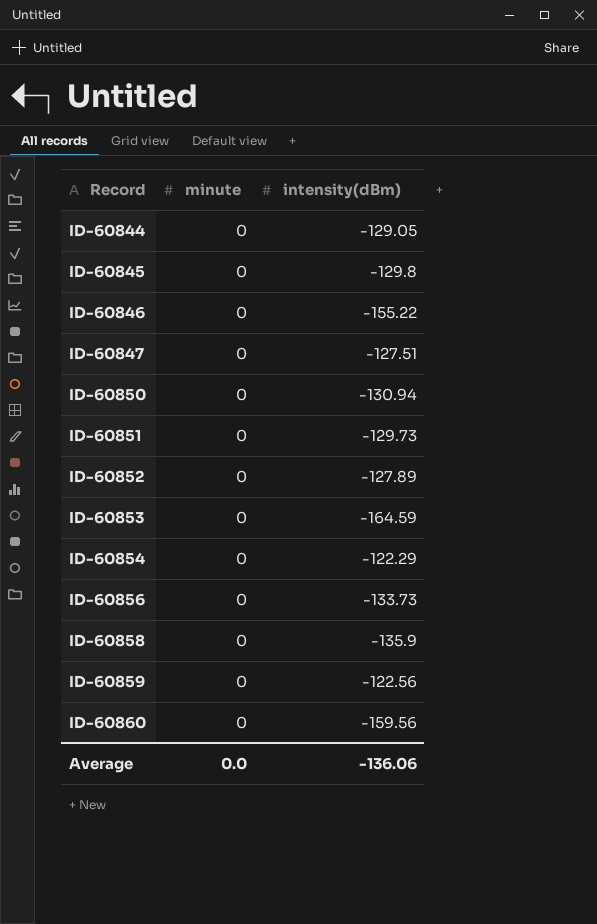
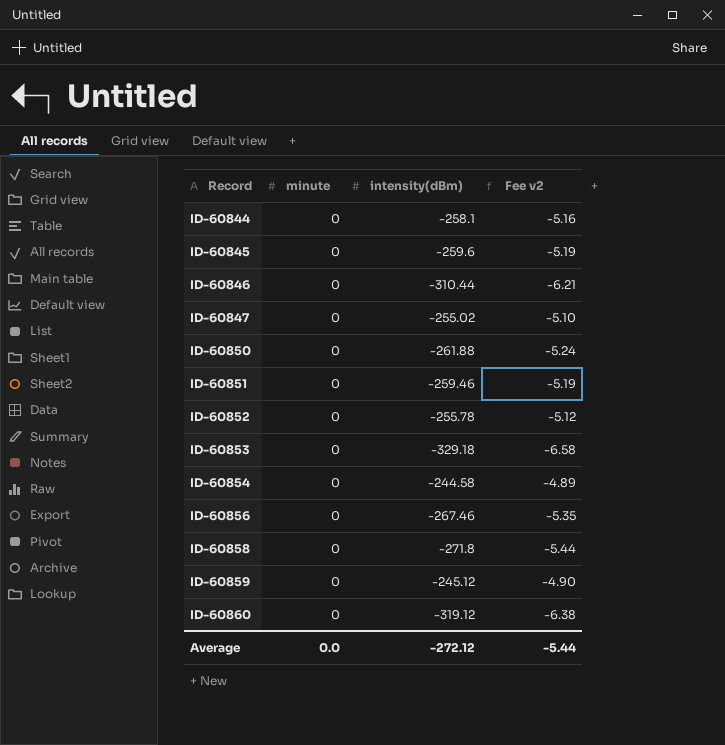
column Fee v2 | formula: none -> [intensity(dBm)] * 0.02
ID-60844 | intensity(dBm): -129.05 -> -258.1
ID-60845 | intensity(dBm): -129.8 -> -259.6
ID-60846 | intensity(dBm): -155.22 -> -310.44
ID-60847 | intensity(dBm): -127.51 -> -255.02
ID-60850 | intensity(dBm): -130.94 -> -261.88
ID-60851 | intensity(dBm): -129.73 -> -259.46
ID-60852 | intensity(dBm): -127.89 -> -255.78
ID-60853 | intensity(dBm): -164.59 -> -329.18
ID-60854 | intensity(dBm): -122.29 -> -244.58
ID-60856 | intensity(dBm): -133.73 -> -267.46
ID-60858 | intensity(dBm): -135.9 -> -271.8
ID-60859 | intensity(dBm): -122.56 -> -245.12
ID-60860 | intensity(dBm): -159.56 -> -319.12
Average | intensity(dBm): -136.06 -> -272.12

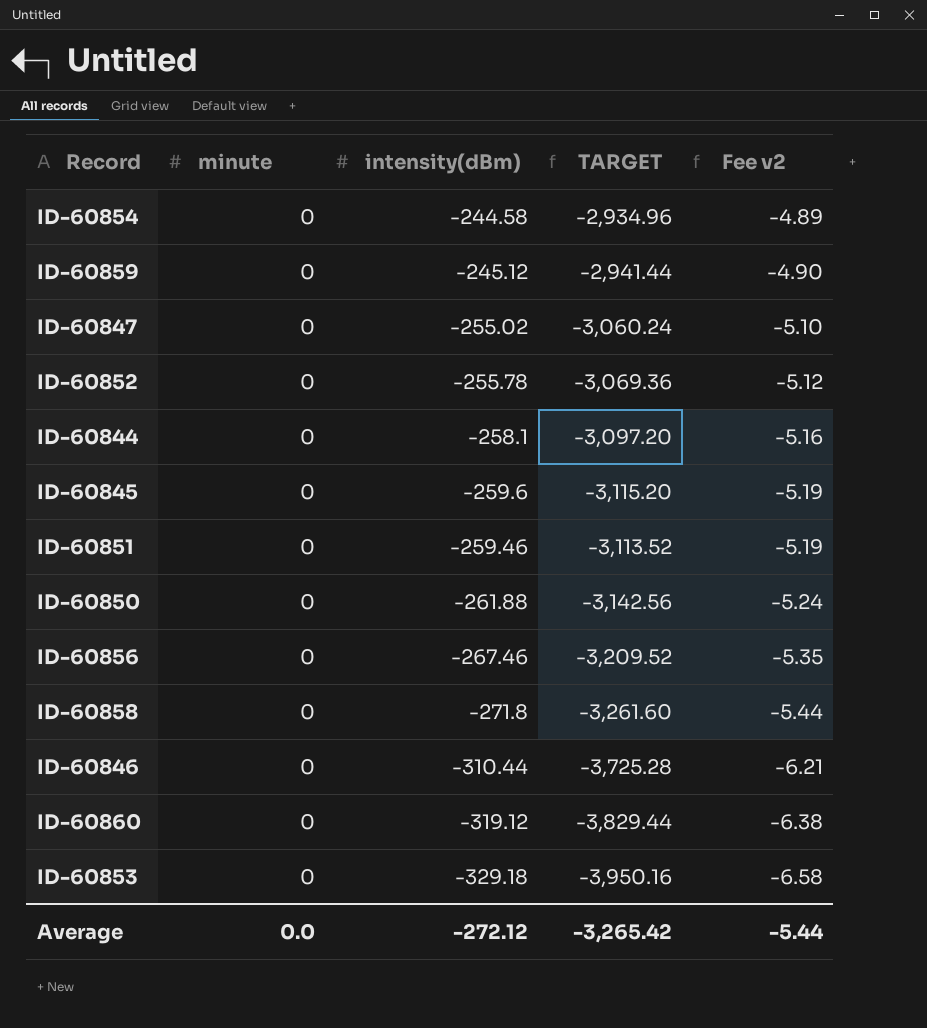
row order: Record ascending -> Fee v2 descending
column TARGET | formula: none -> [intensity(dBm)] * 12

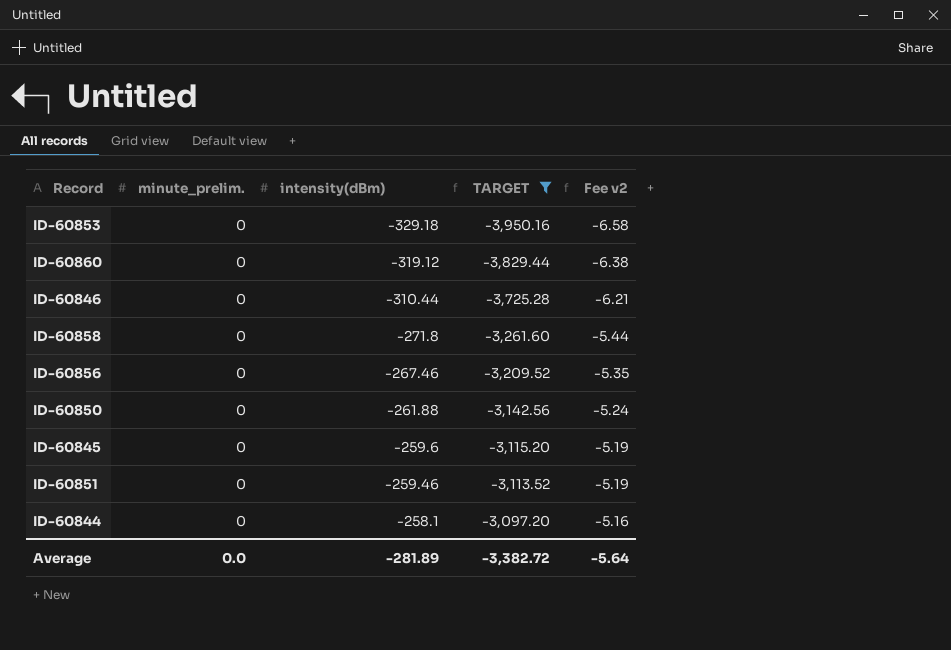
filter: none -> TARGET <= -3,097.20
row order: Fee v2 descending -> intensity(dBm) ascending
column name: minute -> minute_prelim.
Average | intensity(dBm): -272.12 -> -281.89
Average | TARGET: -3,265.42 -> -3,382.72
Average | Fee v2: -5.44 -> -5.64

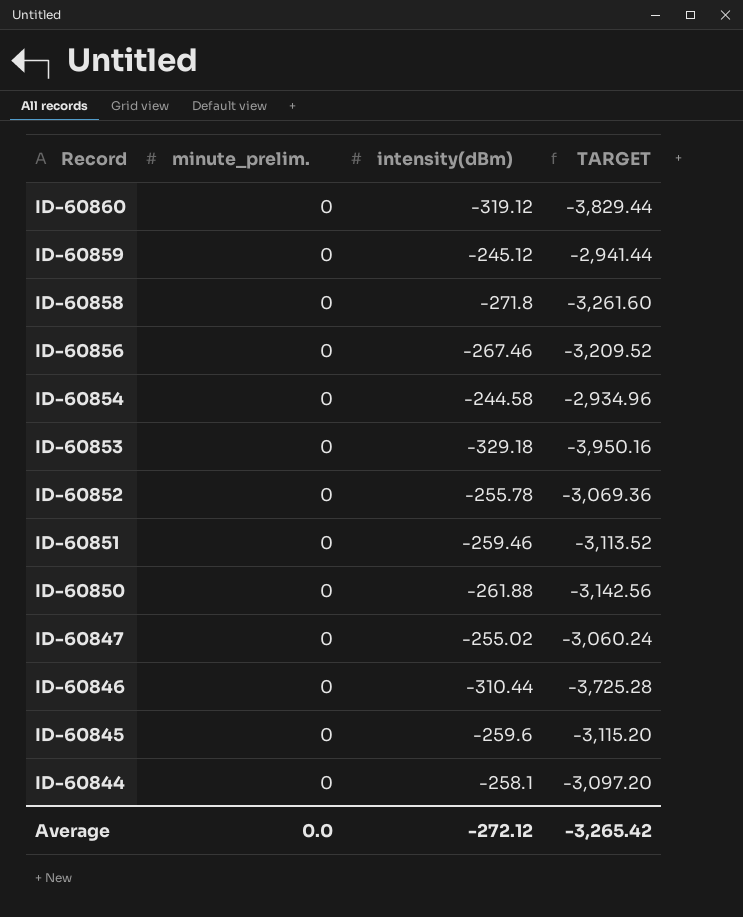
filter: TARGET <= -3,097.20 -> none
row order: intensity(dBm) ascending -> Record descending
column Fee v2 | formula: [intensity(dBm)] * 0.02 -> none
Average | intensity(dBm): -281.89 -> -272.12
Average | TARGET: -3,382.72 -> -3,265.42

